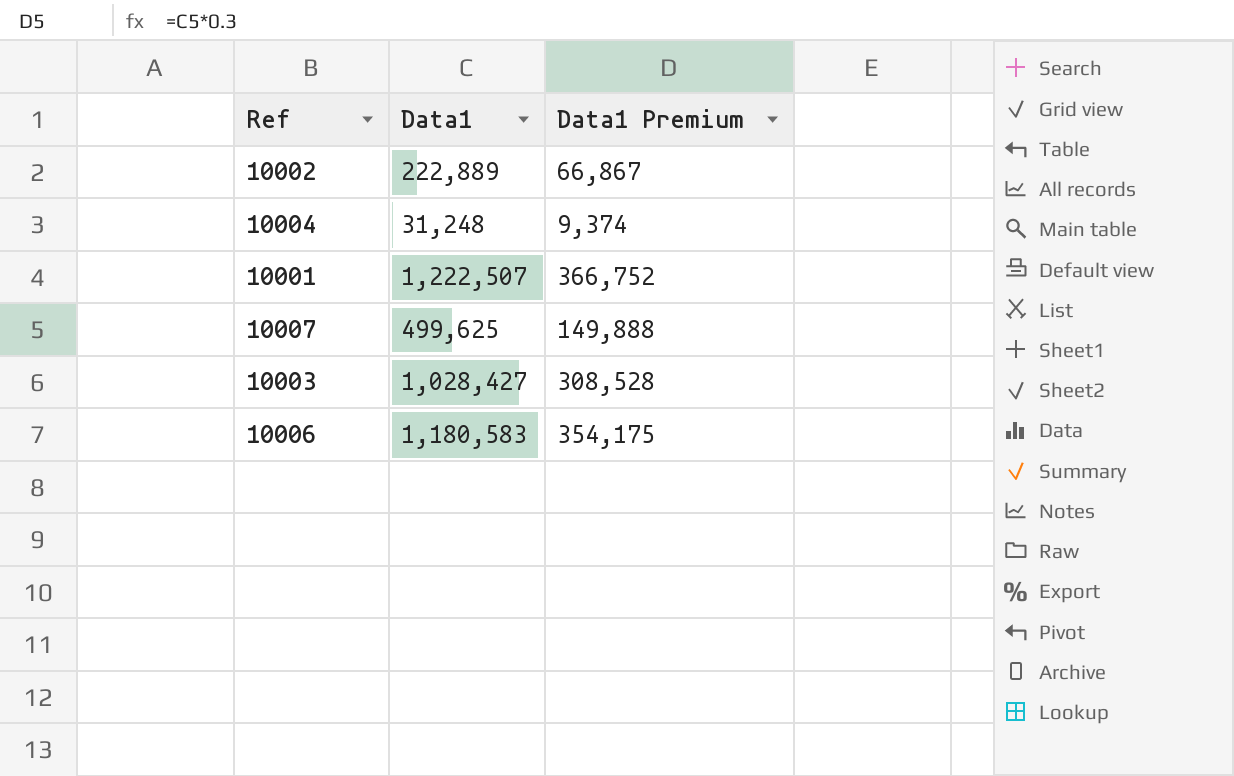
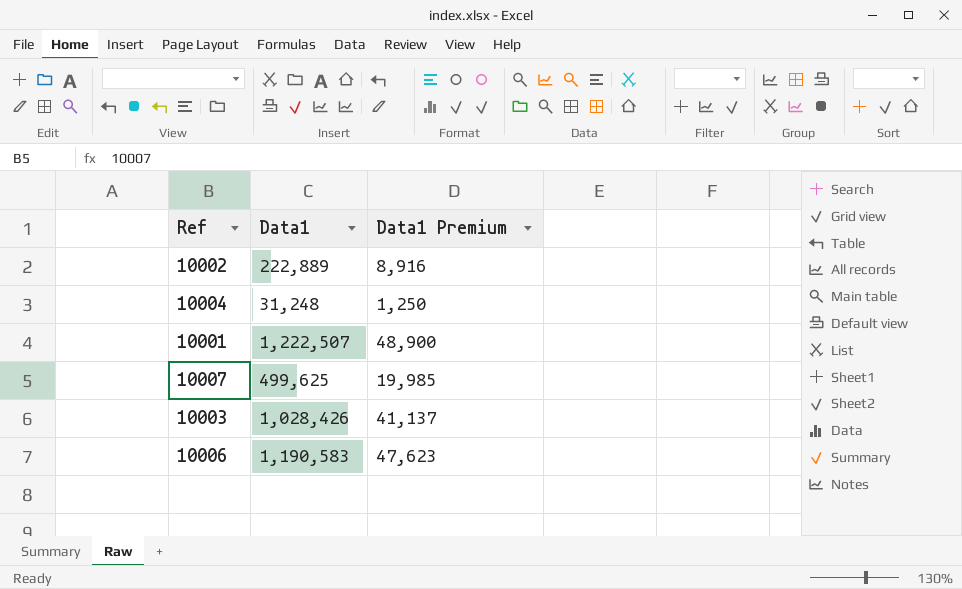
column Data1 Premium | formula: [Data1] * 0.3 -> [Data1] * 0.04
10003 | Data1: 1,028,427 -> 1,028,426
10006 | Data1: 1,180,583 -> 1,190,583

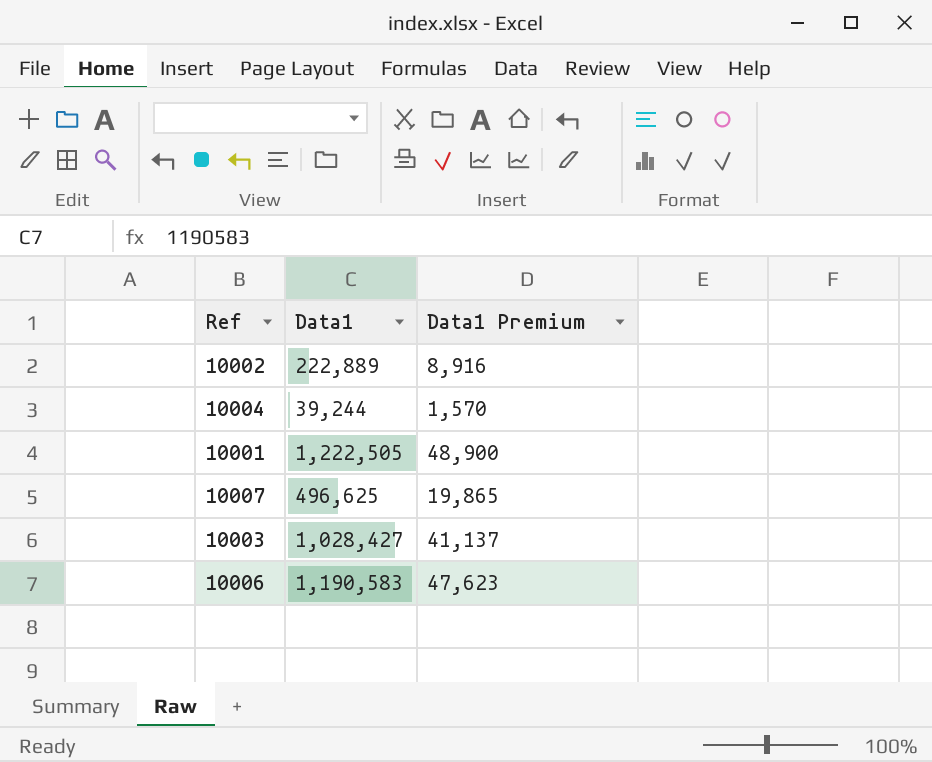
10004 | Data1: 31,248 -> 39,244
10004 | Data1 Premium: 1,250 -> 1,570
10001 | Data1: 1,222,507 -> 1,222,505
10007 | Data1: 499,625 -> 496,625
10007 | Data1 Premium: 19,985 -> 19,865
10003 | Data1: 1,028,426 -> 1,028,427

